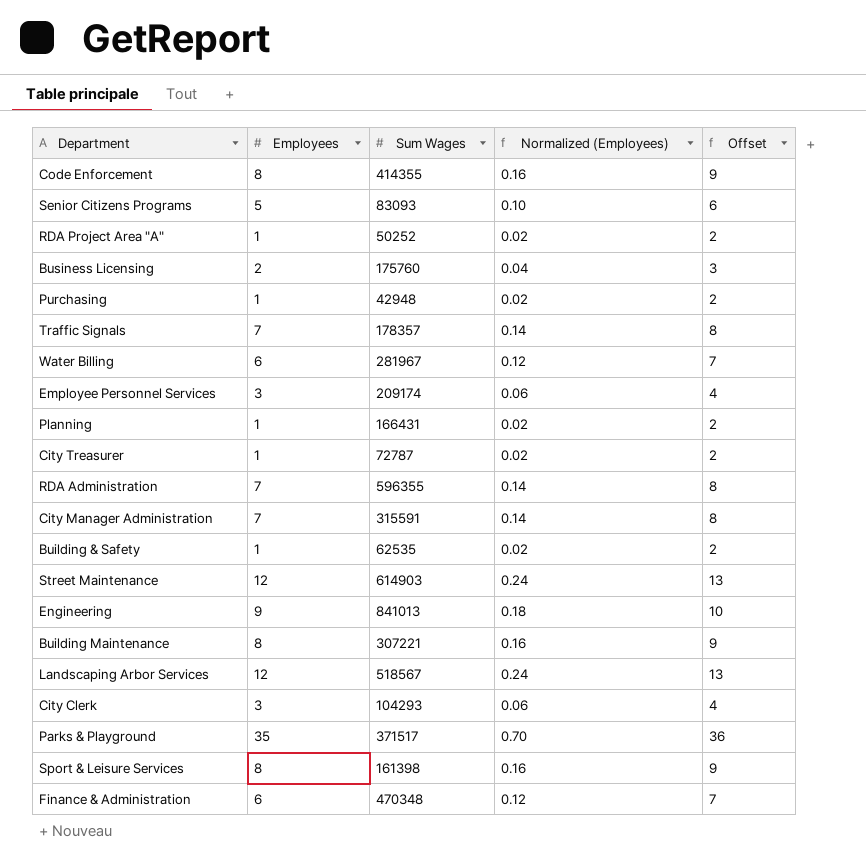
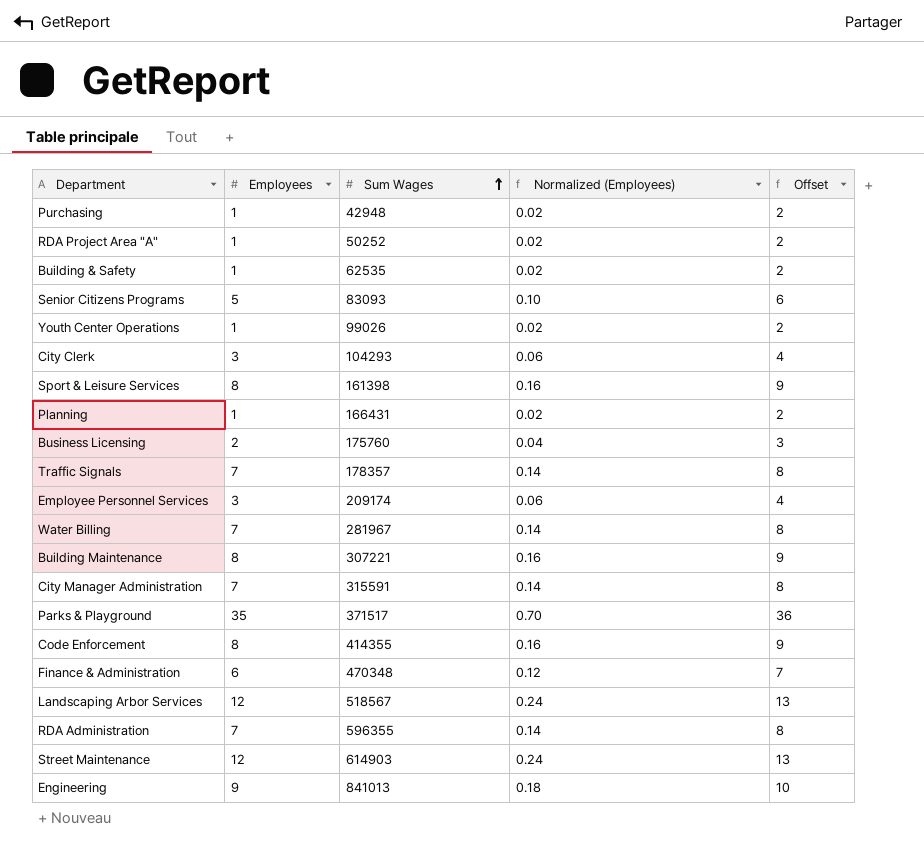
row order: none -> Sum Wages ascending
row City Treasurer: 1 | 72787 | 0.02 | 2 -> none
row Youth Center Operations: none -> 1 | 99026 | 0.02 | 2
Water Billing | Employees: 6 -> 7
Water Billing | Normalized (Employees): 0.12 -> 0.14
Water Billing | Offset: 7 -> 8

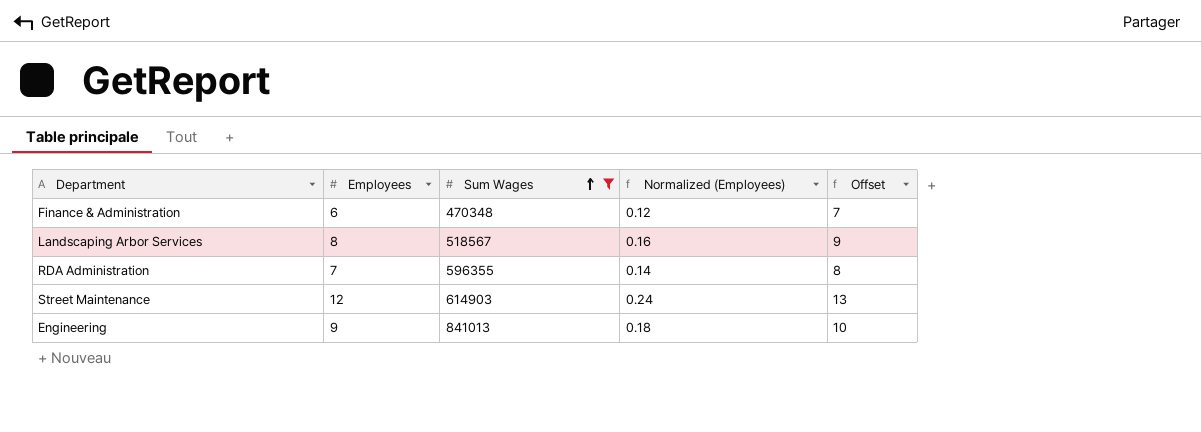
filter: none -> Sum Wages >= 470348
Landscaping Arbor Services | Employees: 12 -> 8
Landscaping Arbor Services | Normalized (Employees): 0.24 -> 0.16
Landscaping Arbor Services | Offset: 13 -> 9

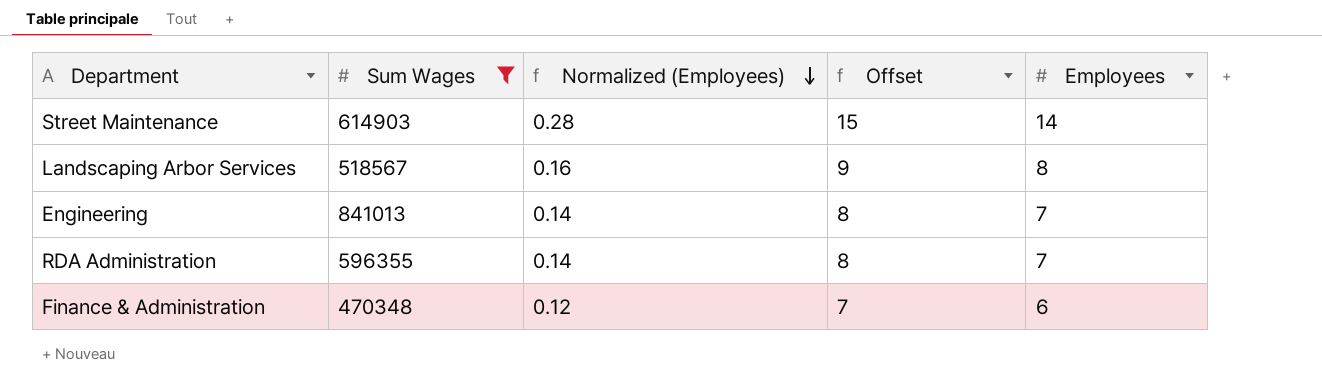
row order: Sum Wages ascending -> Normalized (Employees) descending
column Employees | position: 2 -> 5
Street Maintenance | Normalized (Employees): 0.24 -> 0.28
Street Maintenance | Offset: 13 -> 15
Street Maintenance | Employees: 12 -> 14
Engineering | Normalized (Employees): 0.18 -> 0.14
Engineering | Offset: 10 -> 8
Engineering | Employees: 9 -> 7

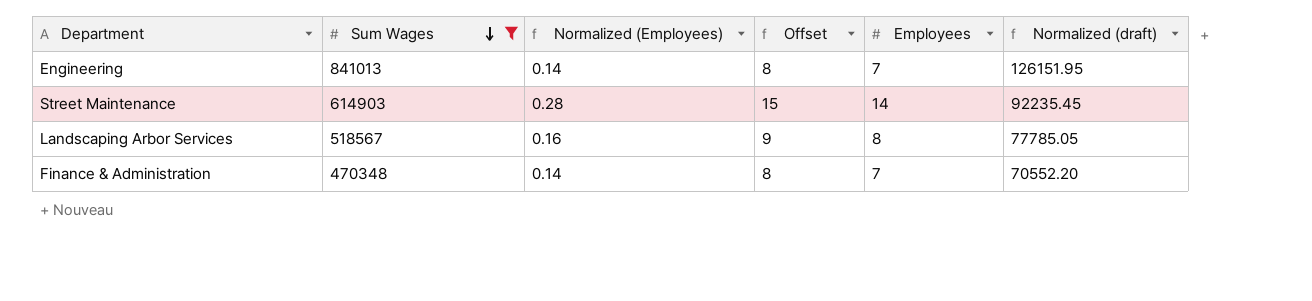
row order: Normalized (Employees) descending -> Sum Wages descending
column Normalized (draft) | formula: none -> [Sum Wages] * 0.15
row RDA Administration: 596355 | 0.14 | 8 | 7 -> none
Finance & Administration | Normalized (Employees): 0.12 -> 0.14
Finance & Administration | Offset: 7 -> 8
Finance & Administration | Employees: 6 -> 7

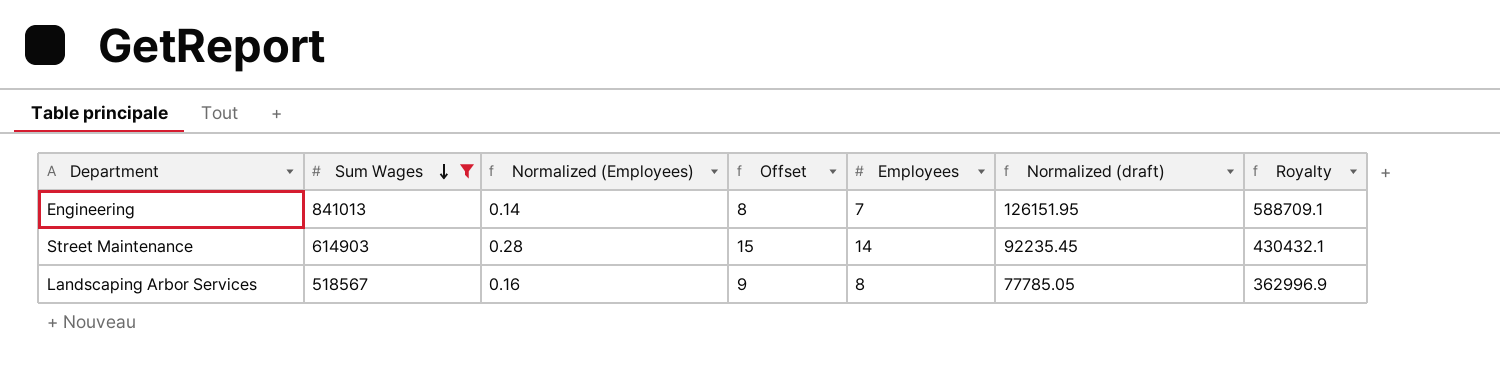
column Royalty | formula: none -> [Sum Wages] * 0.7
row Finance & Administration: 470348 | 0.14 | 8 | 7 | 70552.20 -> none

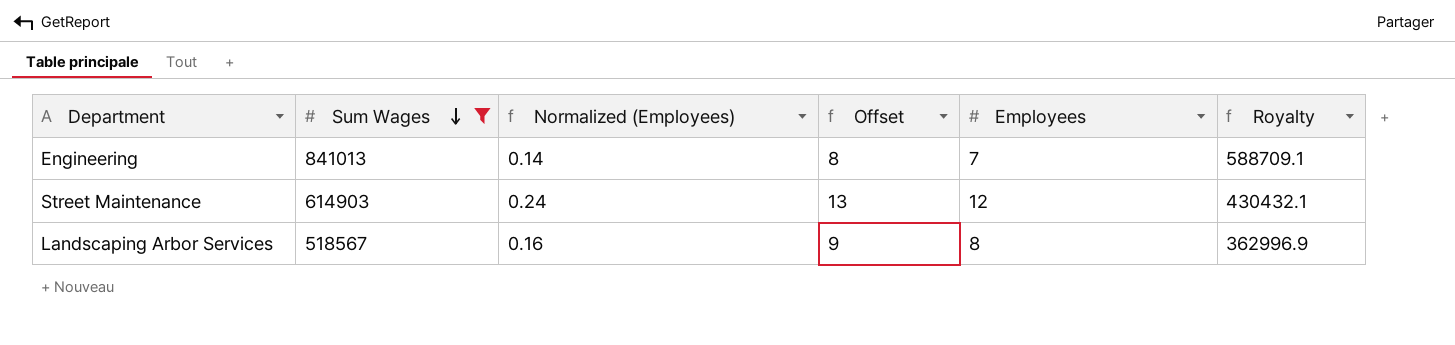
column Normalized (draft) | formula: [Sum Wages] * 0.15 -> none
Street Maintenance | Normalized (Employees): 0.28 -> 0.24
Street Maintenance | Offset: 15 -> 13
Street Maintenance | Employees: 14 -> 12

